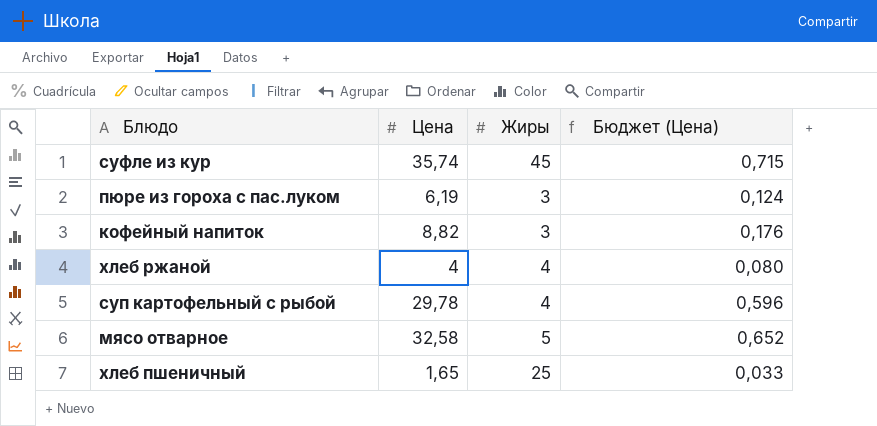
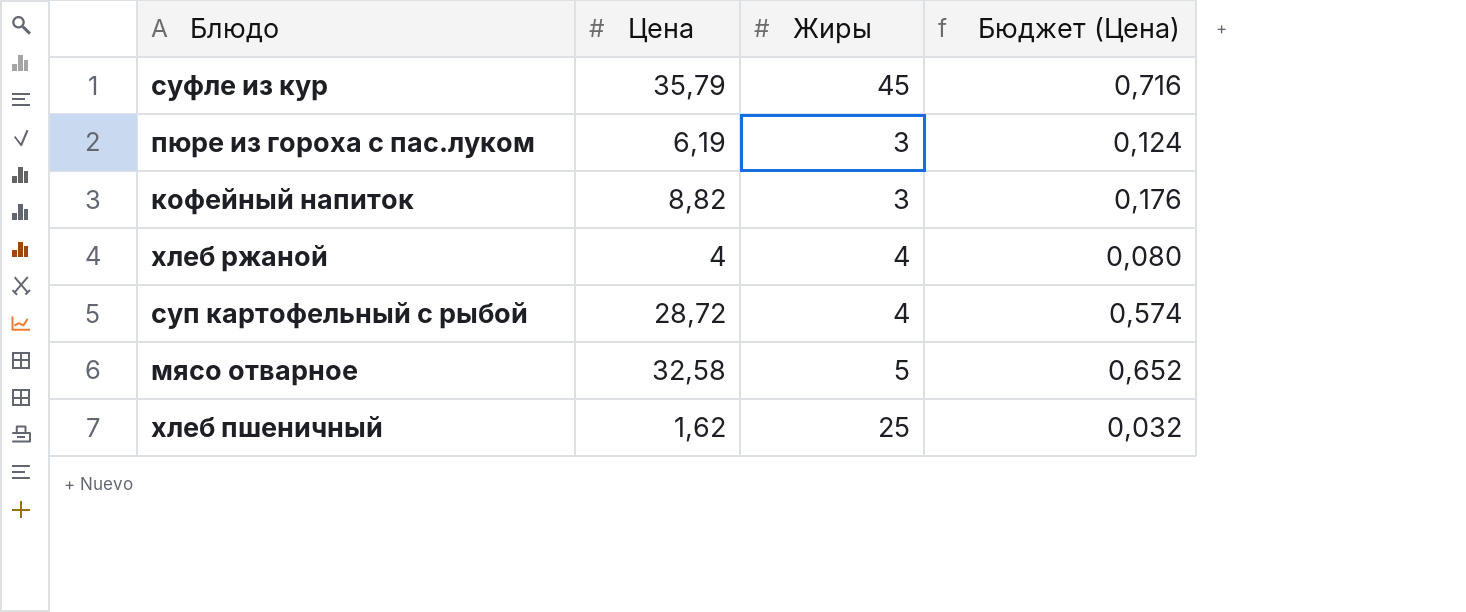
суфле из кур | Цена: 35,74 -> 35,79
суфле из кур | Бюджет (Цена): 0,715 -> 0,716
суп картофельный с рыбой | Цена: 29,78 -> 28,72
суп картофельный с рыбой | Бюджет (Цена): 0,596 -> 0,574
хлеб пшеничный | Цена: 1,65 -> 1,62
хлеб пшеничный | Бюджет (Цена): 0,033 -> 0,032

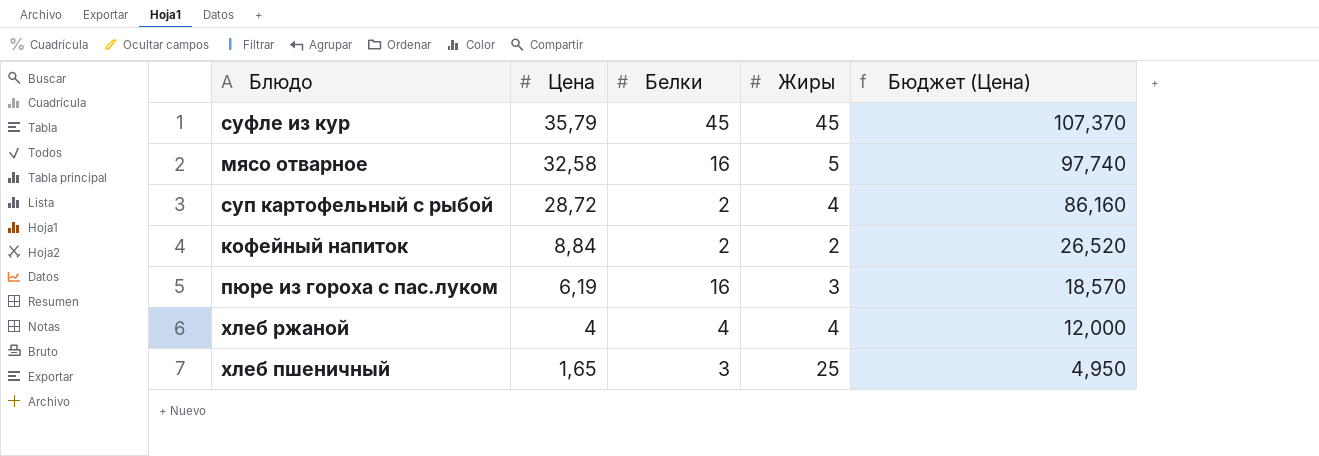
row order: none -> Цена descending
column Белки | position: none -> 3
column Бюджет (Цена) | formula: [Цена] * 0,02 -> [Цена] * 3
кофейный напиток | Цена: 8,82 -> 8,84
кофейный напиток | Жиры: 3 -> 2
хлеб пшеничный | Цена: 1,62 -> 1,65

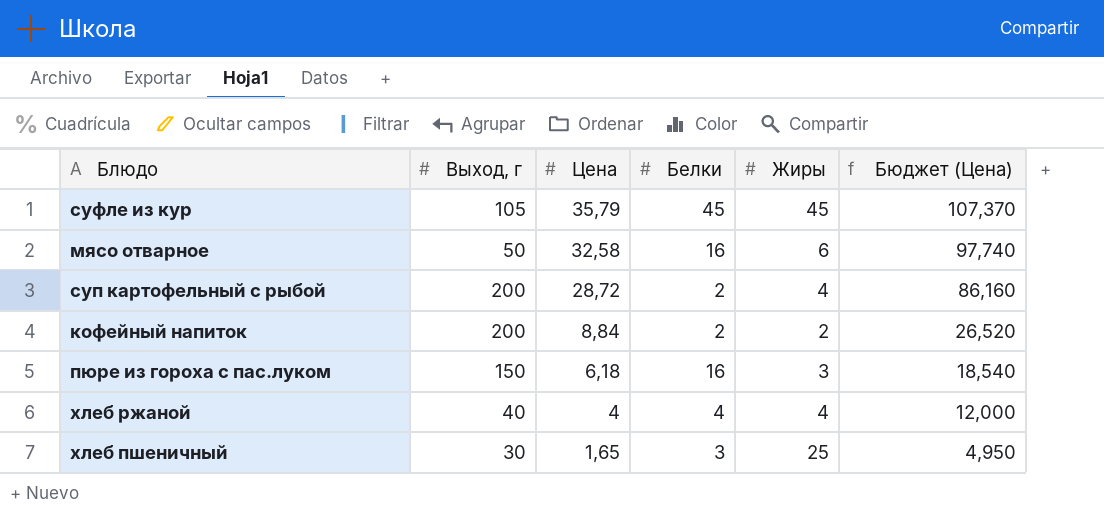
column Выход, г | position: none -> 2
мясо отварное | Жиры: 5 -> 6
пюре из гороха с пас.луком | Цена: 6,19 -> 6,18
пюре из гороха с пас.луком | Бюджет (Цена): 18,570 -> 18,540

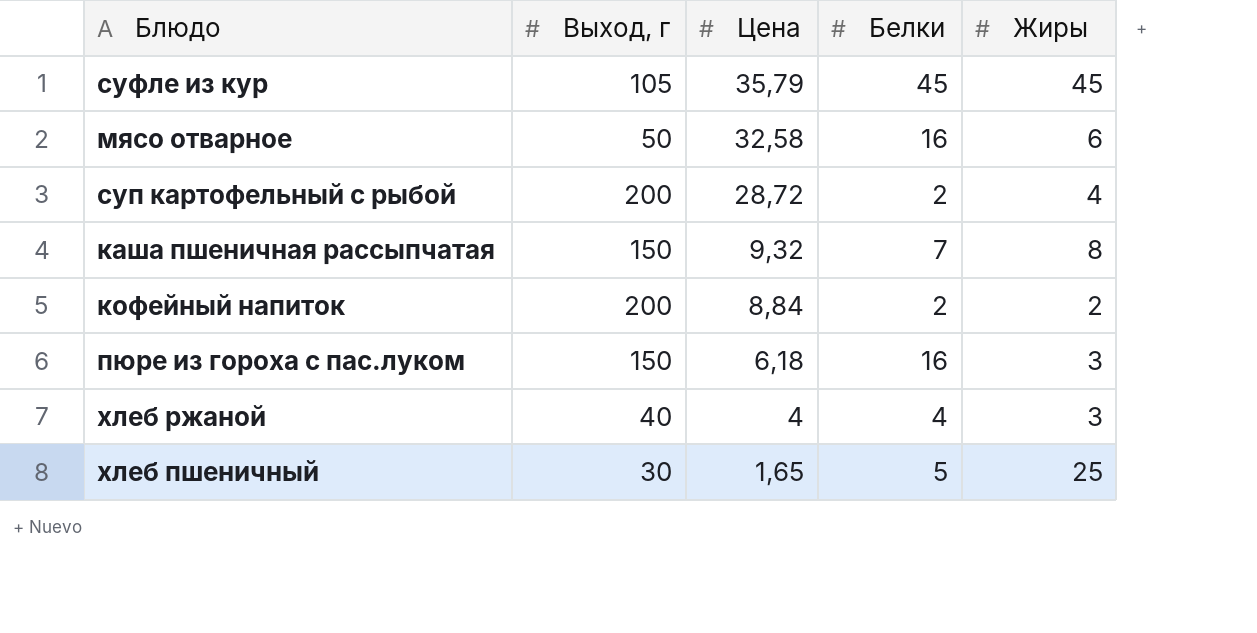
column Бюджет (Цена) | formula: [Цена] * 3 -> none
row каша пшеничная рассыпчатая: none -> 150 | 9,32 | 7 | 8
хлеб ржаной | Жиры: 4 -> 3
хлеб пшеничный | Белки: 3 -> 5

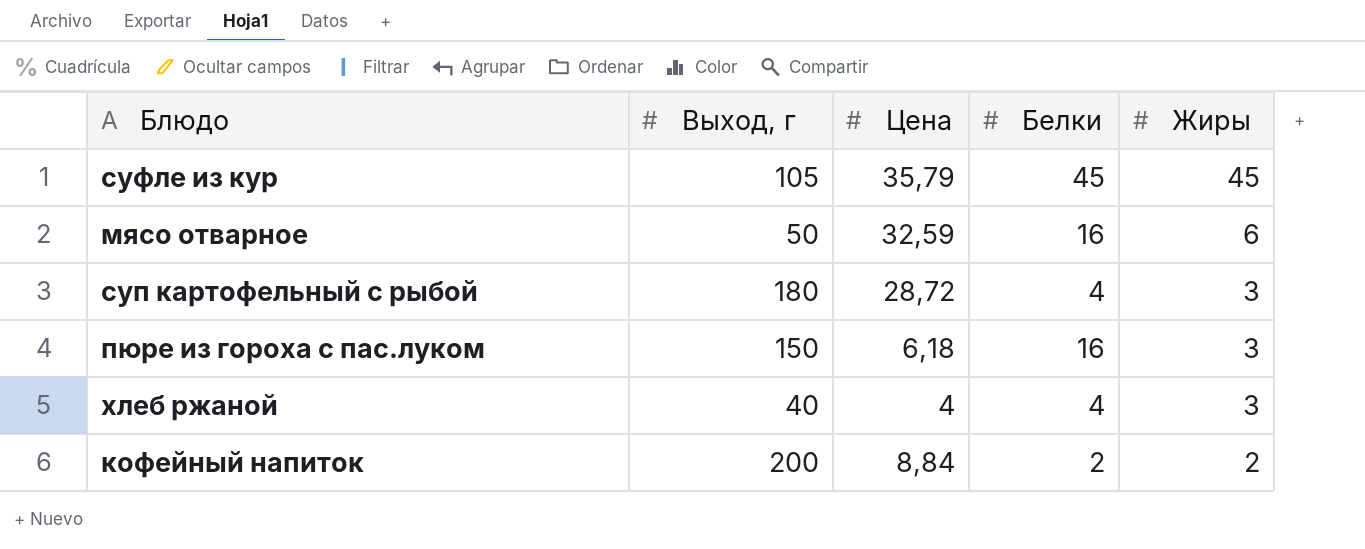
row order: Цена descending -> Жиры descending
row каша пшеничная рассыпчатая: 150 | 9,32 | 7 | 8 -> none
row хлеб пшеничный: 30 | 1,65 | 5 | 25 -> none
мясо отварное | Цена: 32,58 -> 32,59
суп картофельный с рыбой | Выход, г: 200 -> 180
суп картофельный с рыбой | Белки: 2 -> 4
суп картофельный с рыбой | Жиры: 4 -> 3

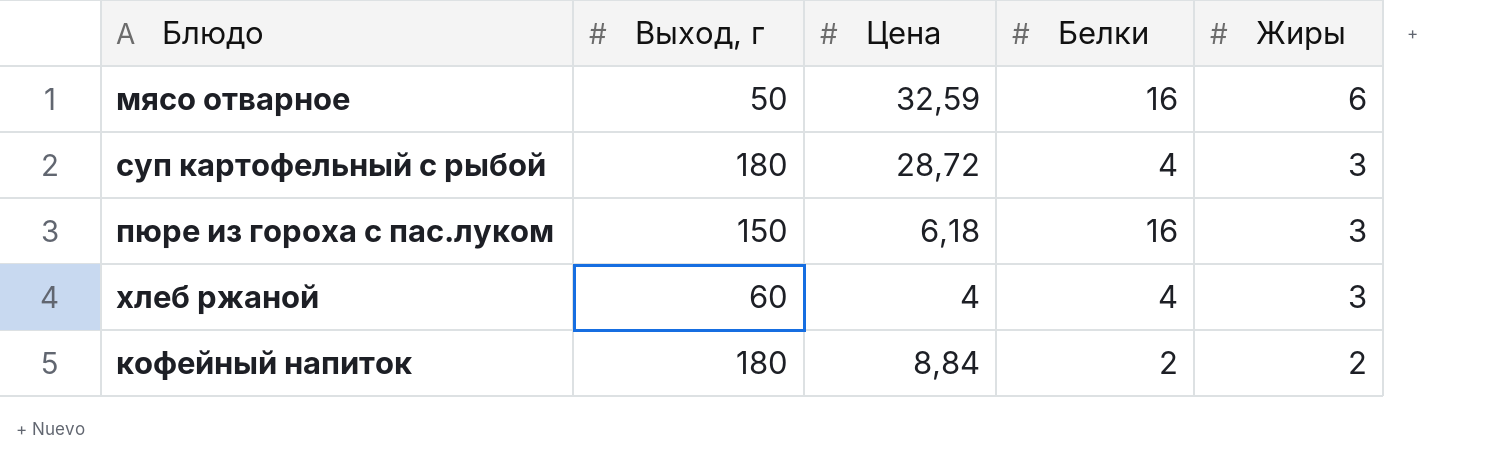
row суфле из кур: 105 | 35,79 | 45 | 45 -> none
хлеб ржаной | Выход, г: 40 -> 60
кофейный напиток | Выход, г: 200 -> 180

